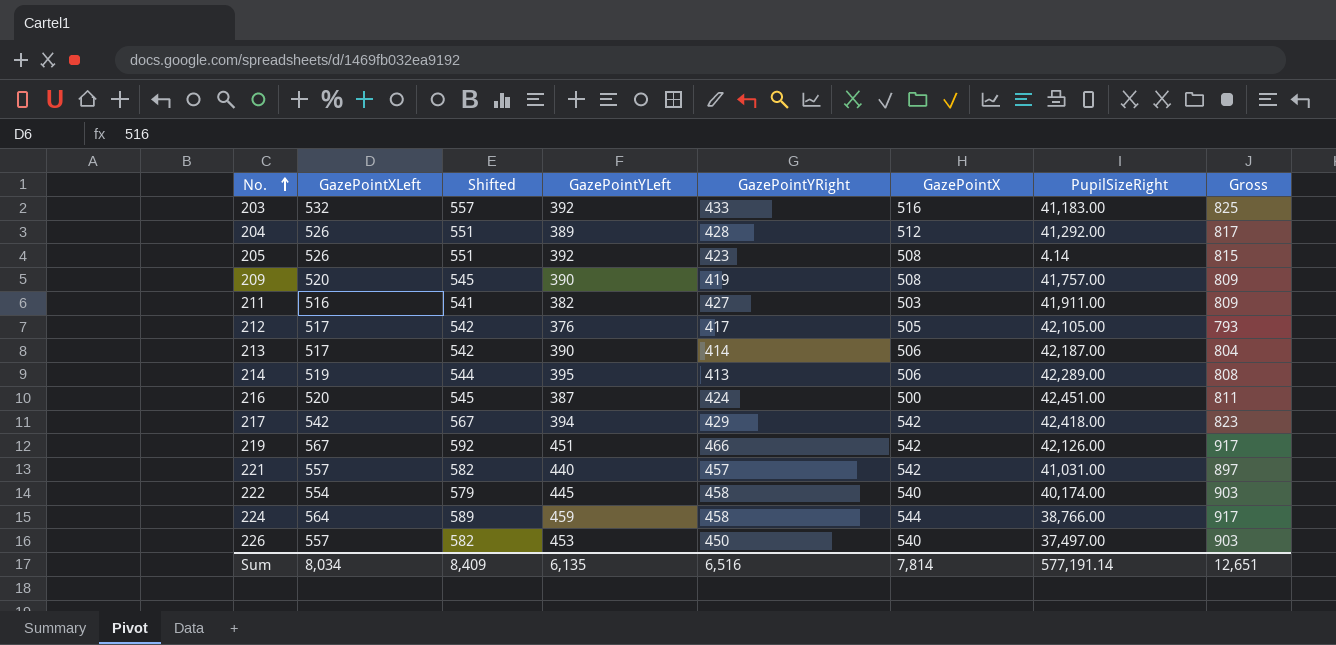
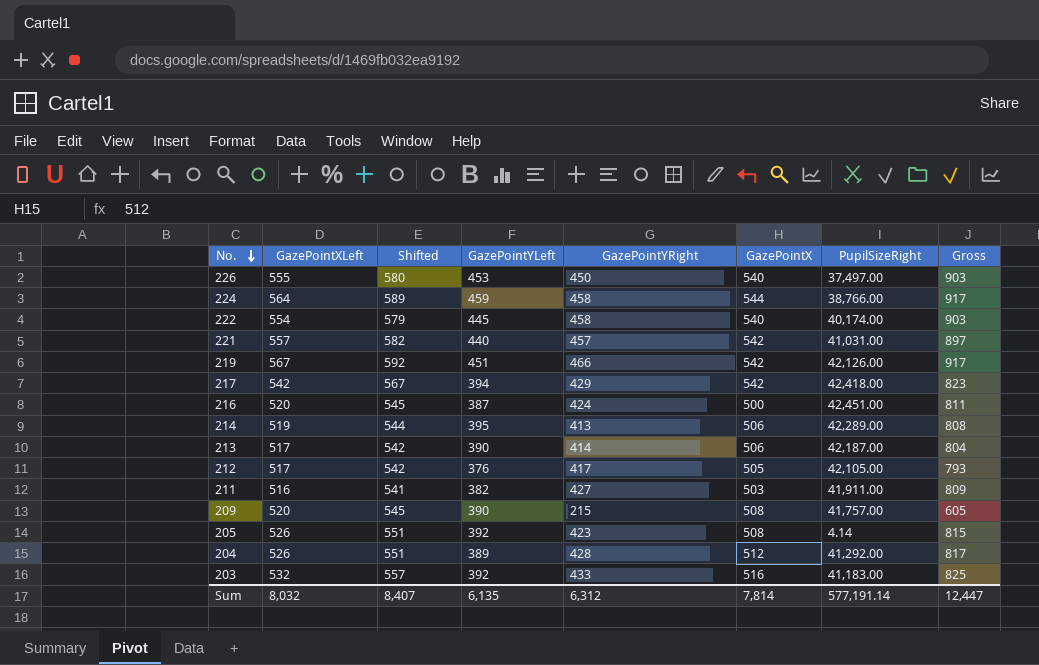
row order: No. ascending -> No. descending
226 | GazePointXLeft: 557 -> 555
226 | Shifted: 582 -> 580
209 | GazePointYRight: 419 -> 215
209 | Gross: 809 -> 605
Sum | GazePointXLeft: 8,034 -> 8,032
Sum | Shifted: 8,409 -> 8,407
Sum | GazePointYRight: 6,516 -> 6,312
Sum | Gross: 12,651 -> 12,447

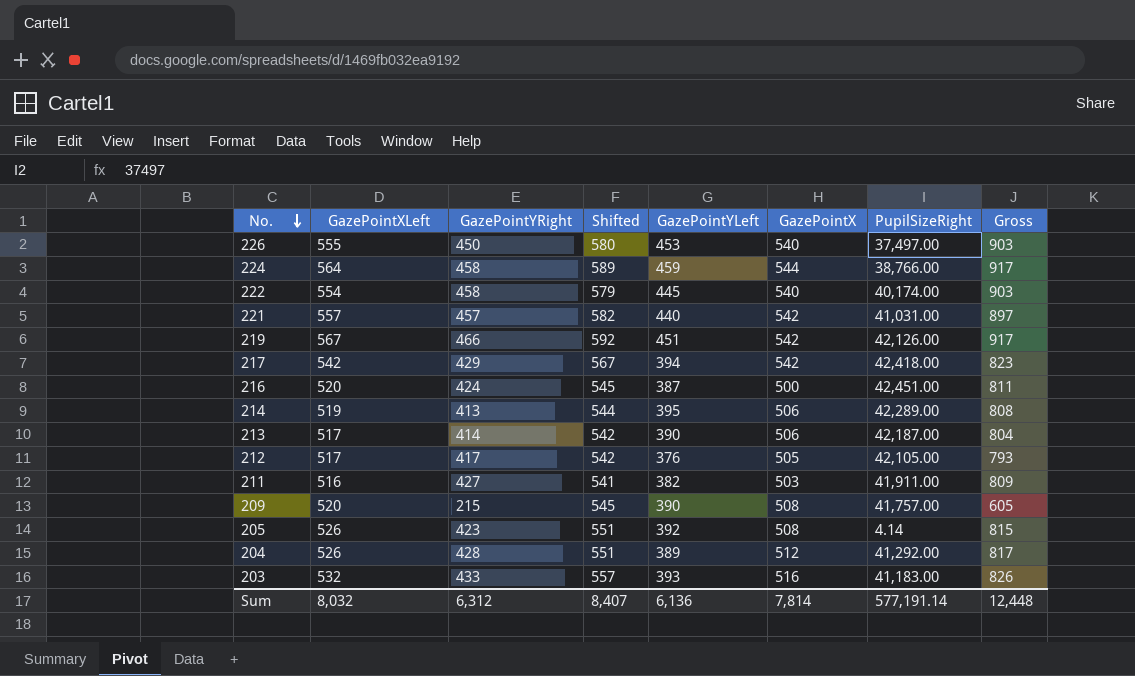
column GazePointYRight | position: 5 -> 3
203 | GazePointYLeft: 392 -> 393
203 | Gross: 825 -> 826
Sum | GazePointYLeft: 6,135 -> 6,136
Sum | Gross: 12,447 -> 12,448

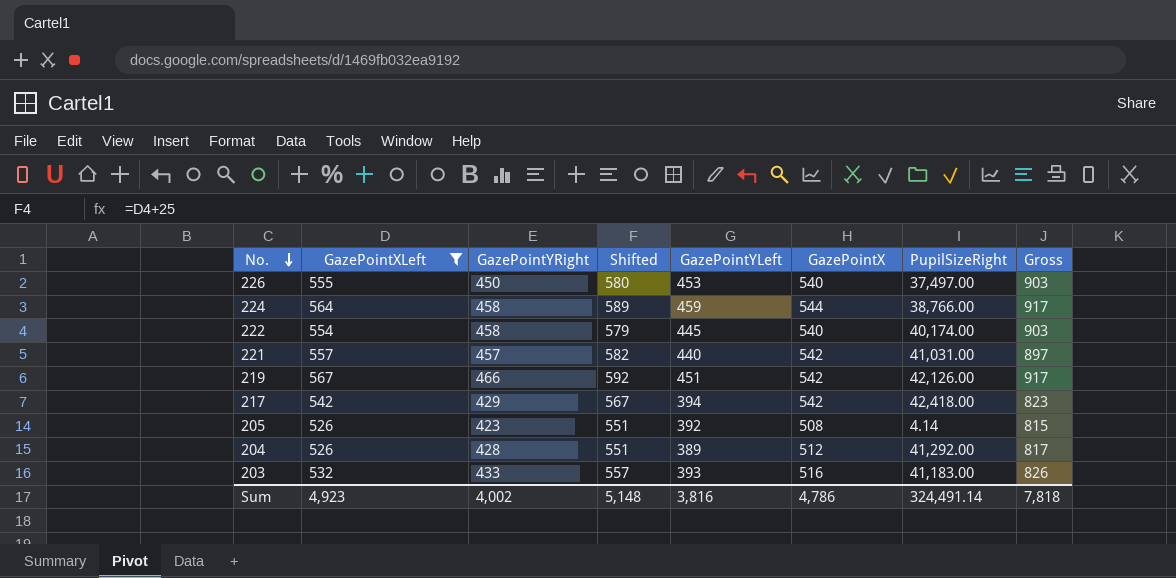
filter: none -> GazePointXLeft >= 526
Sum | GazePointXLeft: 8,032 -> 4,923
Sum | GazePointYRight: 6,312 -> 4,002
Sum | Shifted: 8,407 -> 5,148
Sum | GazePointYLeft: 6,136 -> 3,816
Sum | GazePointX: 7,814 -> 4,786
Sum | PupilSizeRight: 577,191.14 -> 324,491.14
Sum | Gross: 12,448 -> 7,818

